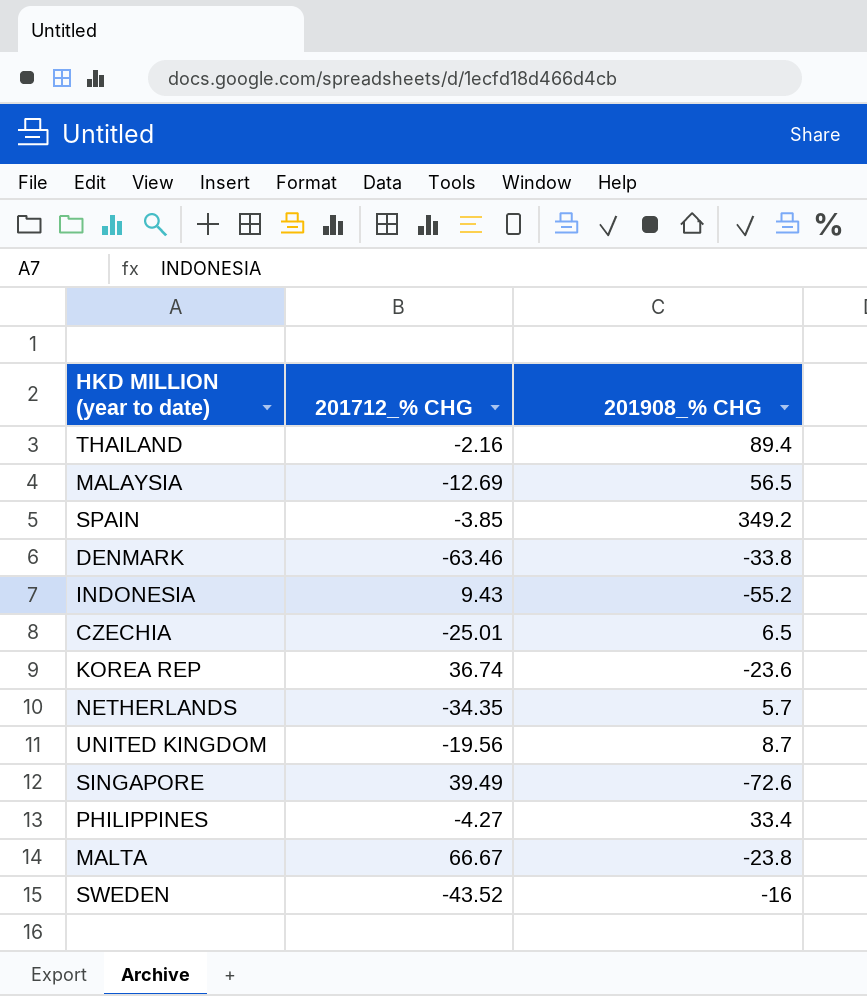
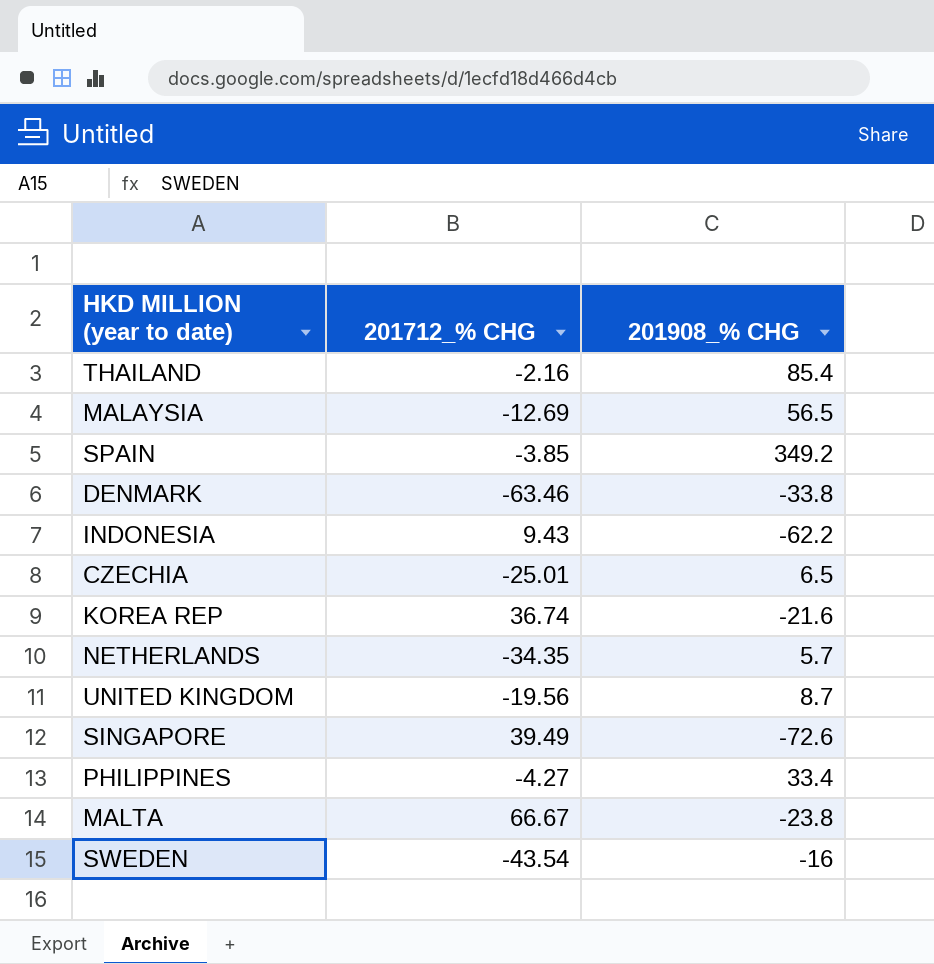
THAILAND | 201908_% CHG: 89.4 -> 85.4
INDONESIA | 201908_% CHG: -55.2 -> -62.2
KOREA REP | 201908_% CHG: -23.6 -> -21.6
SWEDEN | 201712_% CHG: -43.52 -> -43.54

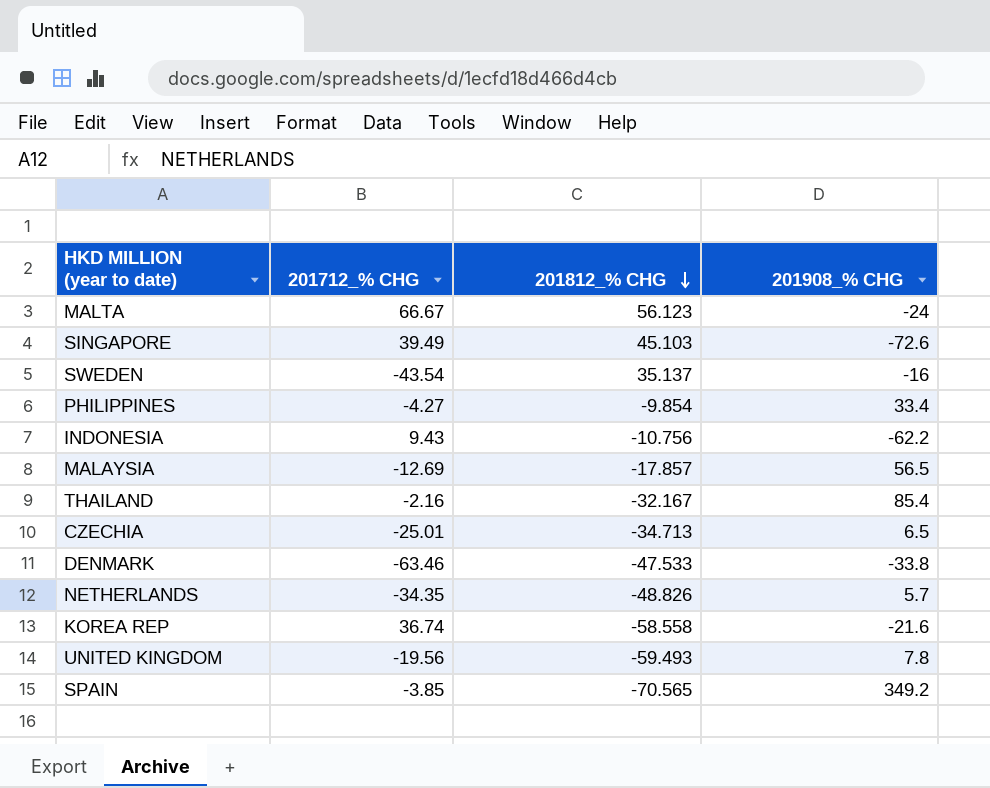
row order: none -> 201812_% CHG descending
column 201812_% CHG | position: none -> 3
MALTA | 201908_% CHG: -23.8 -> -24
UNITED KINGDOM | 201908_% CHG: 8.7 -> 7.8

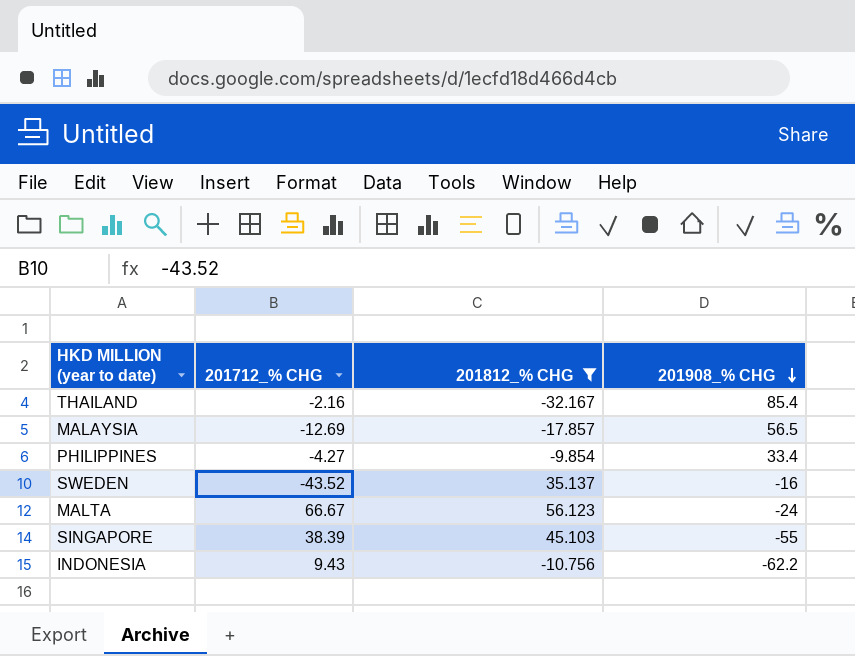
filter: none -> 201812_% CHG >= -32.167
row order: 201812_% CHG descending -> 201908_% CHG descending
SWEDEN | 201712_% CHG: -43.54 -> -43.52
SINGAPORE | 201712_% CHG: 39.49 -> 38.39
SINGAPORE | 201908_% CHG: -72.6 -> -55

